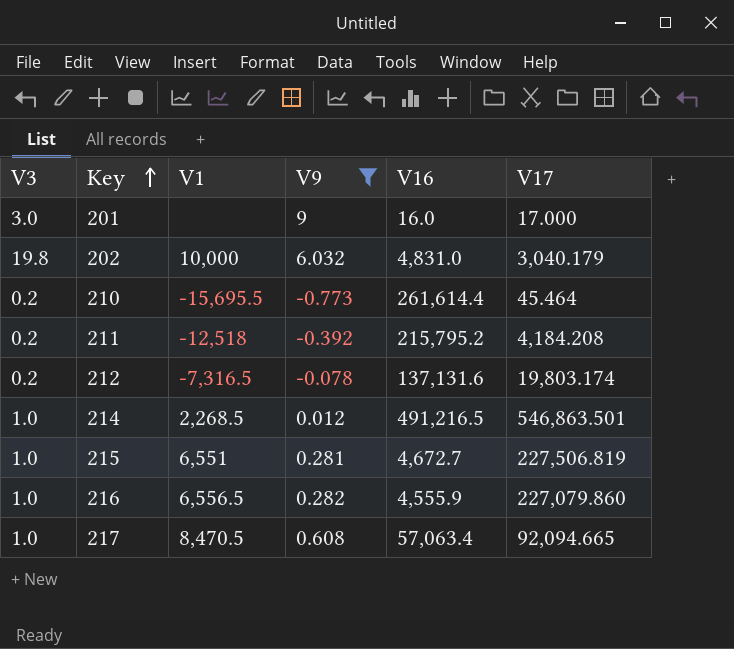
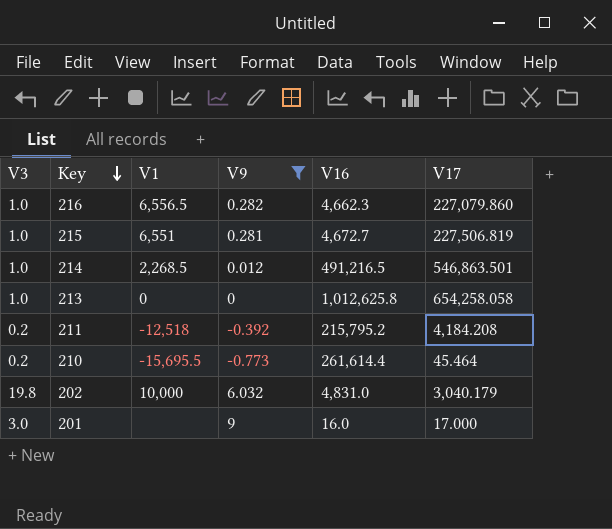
row order: Key ascending -> Key descending
row 212: 0.2 | -7,316.5 | -0.078 | 137,131.6 | 19,803.174 -> none
row 217: 1.0 | 8,470.5 | 0.608 | 57,063.4 | 92,094.665 -> none
216 | V16: 4,555.9 -> 4,662.3
row 213: none -> 1.0 | 0 | 0 | 1,012,625.8 | 654,258.058

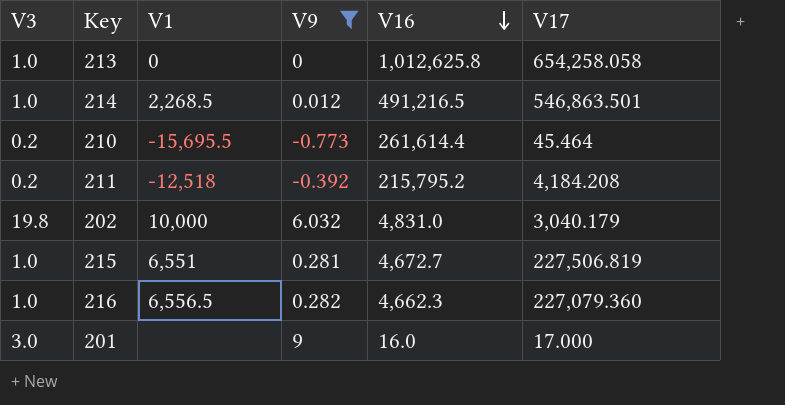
row order: Key descending -> V16 descending
216 | V17: 227,079.860 -> 227,079.360

